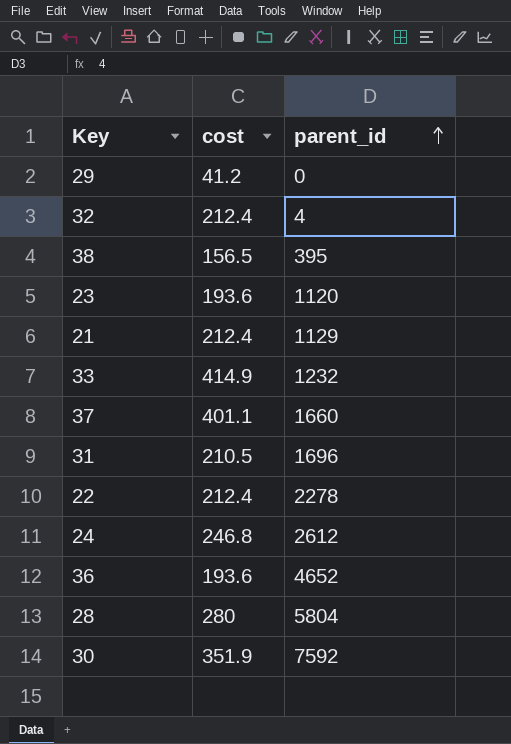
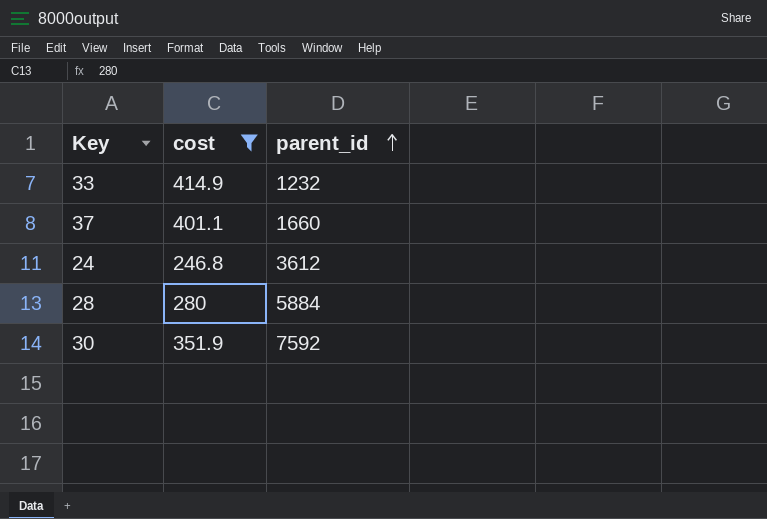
filter: none -> cost >= 246.8
24 | parent_id: 2612 -> 3612
28 | parent_id: 5804 -> 5884

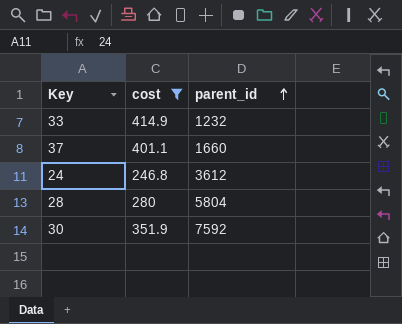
28 | parent_id: 5884 -> 5804

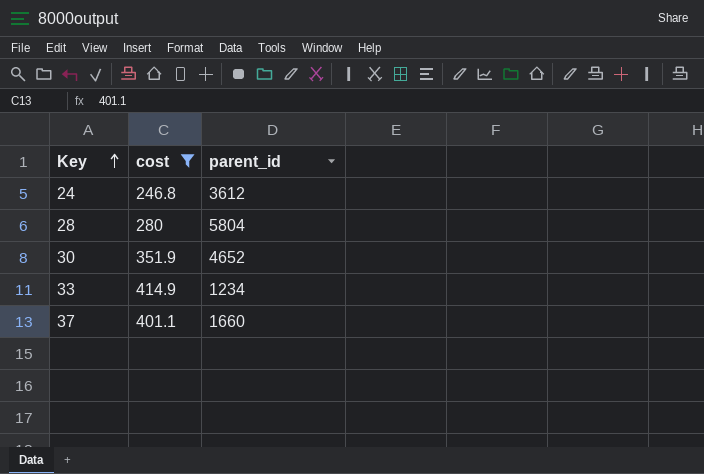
row order: parent_id ascending -> Key ascending
30 | parent_id: 7592 -> 4652
33 | parent_id: 1232 -> 1234

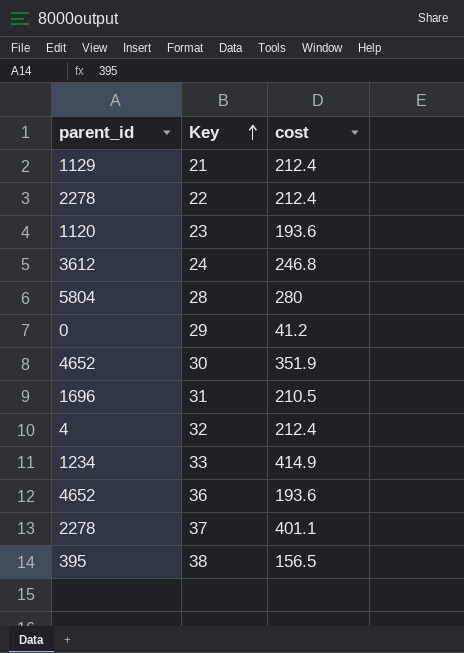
filter: cost >= 246.8 -> none
column parent_id | position: 3 -> 1
37 | parent_id: 1660 -> 2278

